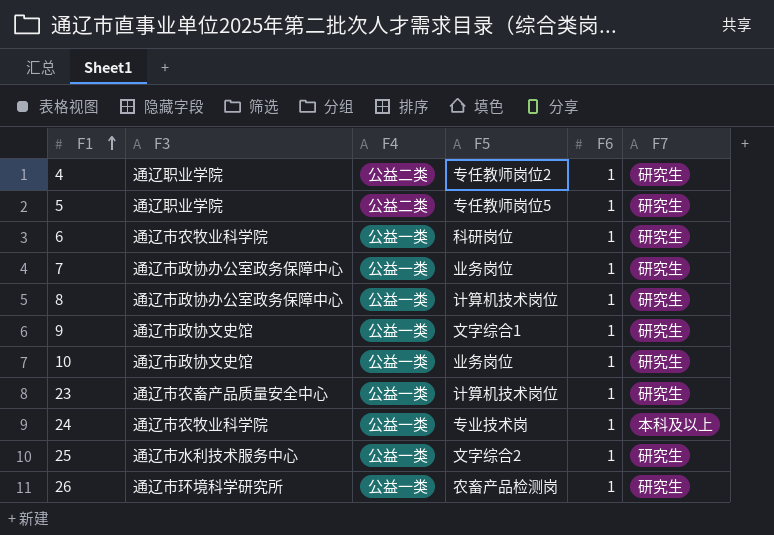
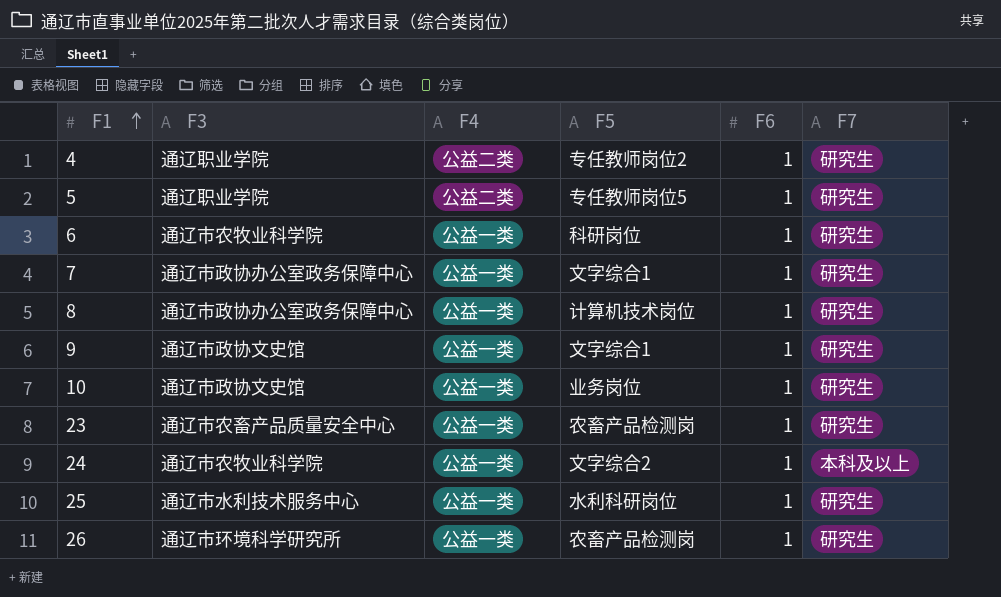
7 | F5: 业务岗位 -> 文字综合1
23 | F5: 计算机技术岗位 -> 农畜产品检测岗
24 | F5: 专业技术岗 -> 文字综合2
25 | F5: 文字综合2 -> 水利科研岗位

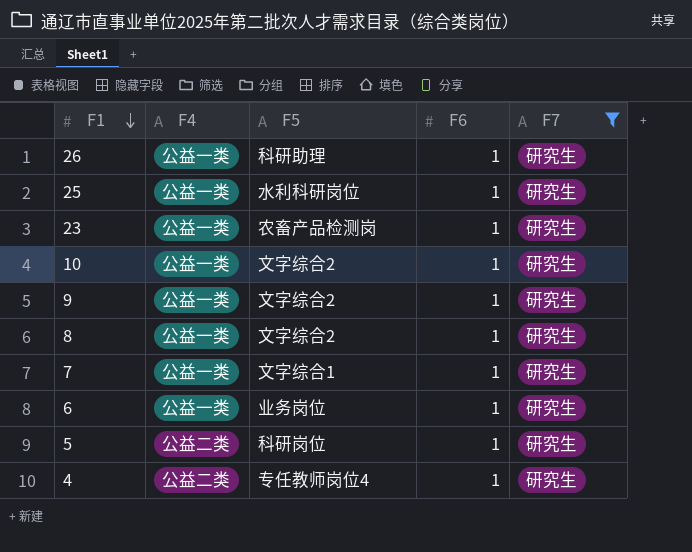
filter: none -> F7 = 研究生
row order: F1 ascending -> F1 descending
column F3 | position: 2 -> none
26 | F5: 农畜产品检测岗 -> 科研助理
10 | F5: 业务岗位 -> 文字综合2
9 | F5: 文字综合1 -> 文字综合2
8 | F5: 计算机技术岗位 -> 文字综合2
6 | F5: 科研岗位 -> 业务岗位
5 | F5: 专任教师岗位5 -> 科研岗位
4 | F5: 专任教师岗位2 -> 专任教师岗位4

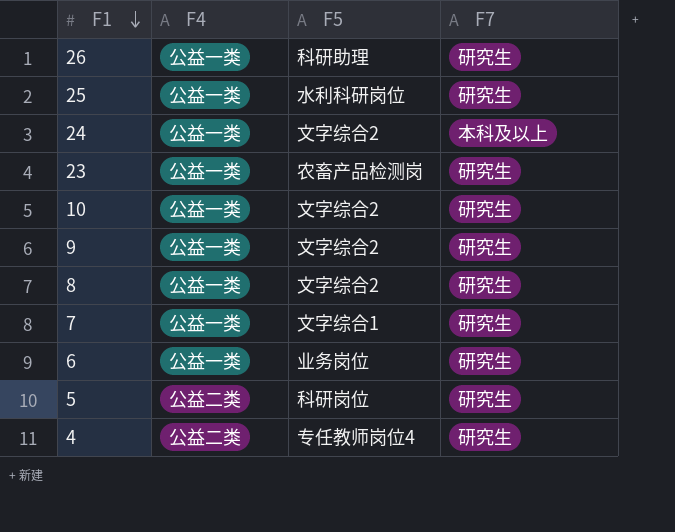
filter: F7 = 研究生 -> none
column F6 | position: 4 -> none

